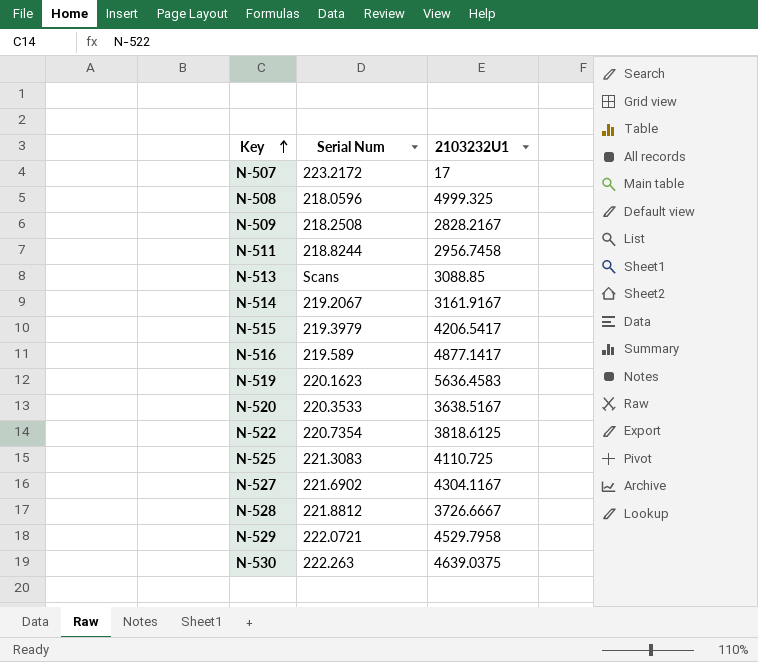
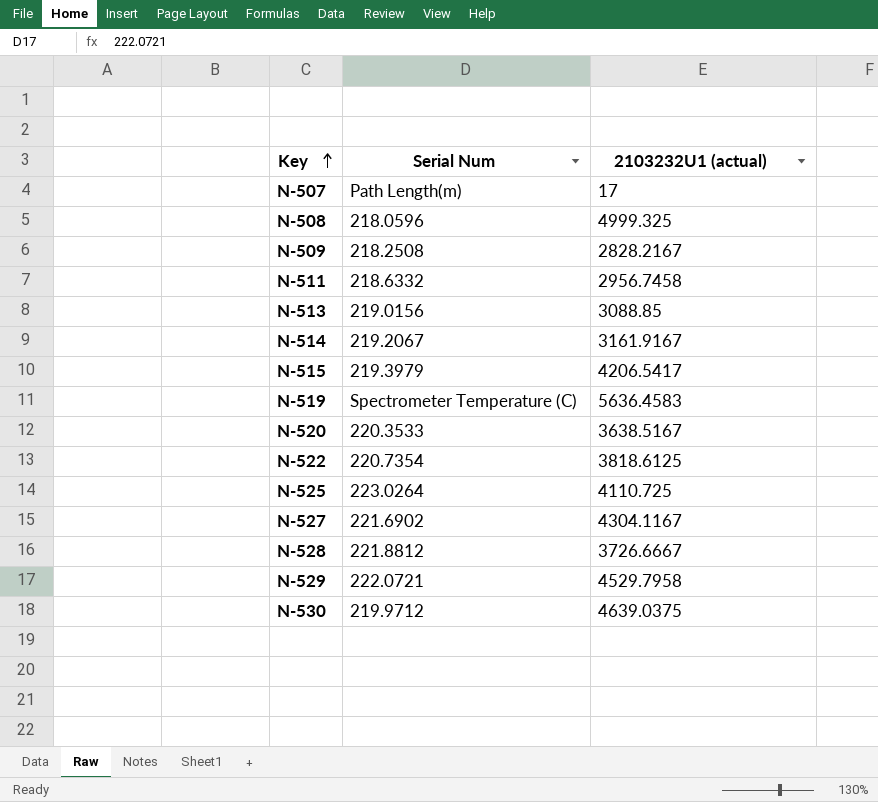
column name: 2103232U1 -> 2103232U1 (actual)
row N-516: 219.589 | 4877.1417 -> none
N-507 | Serial Num: 223.2172 -> Path Length(m)
N-511 | Serial Num: 218.8244 -> 218.6332
N-513 | Serial Num: Scans -> 219.0156
N-519 | Serial Num: 220.1623 -> Spectrometer Temperature (C)
N-525 | Serial Num: 221.3083 -> 223.0264
N-530 | Serial Num: 222.263 -> 219.9712

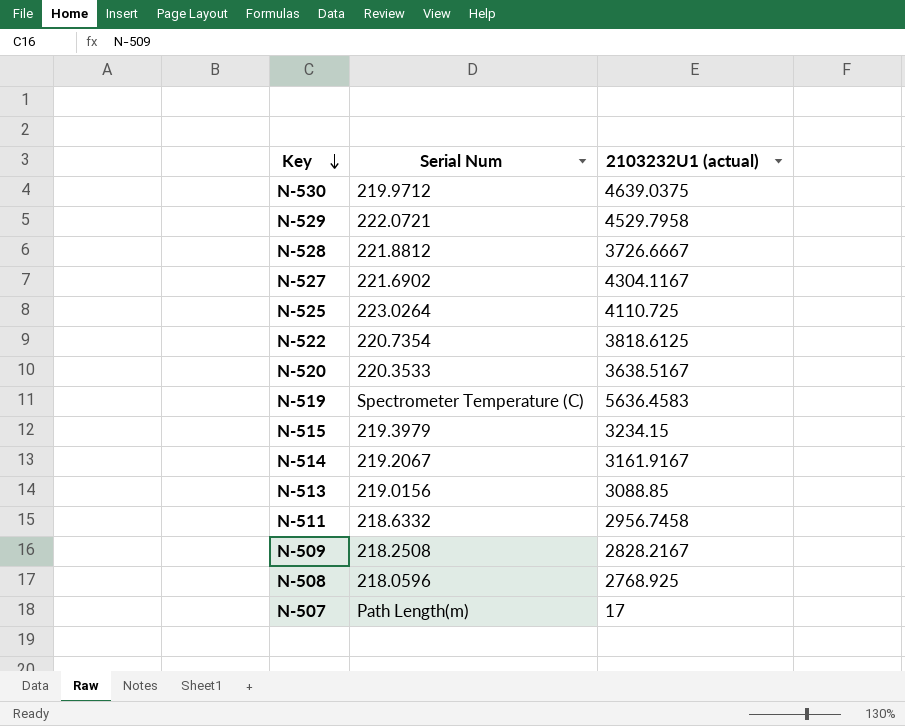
row order: Key ascending -> Key descending
N-515 | 2103232U1 (actual): 4206.5417 -> 3234.15
N-508 | 2103232U1 (actual): 4999.325 -> 2768.925

